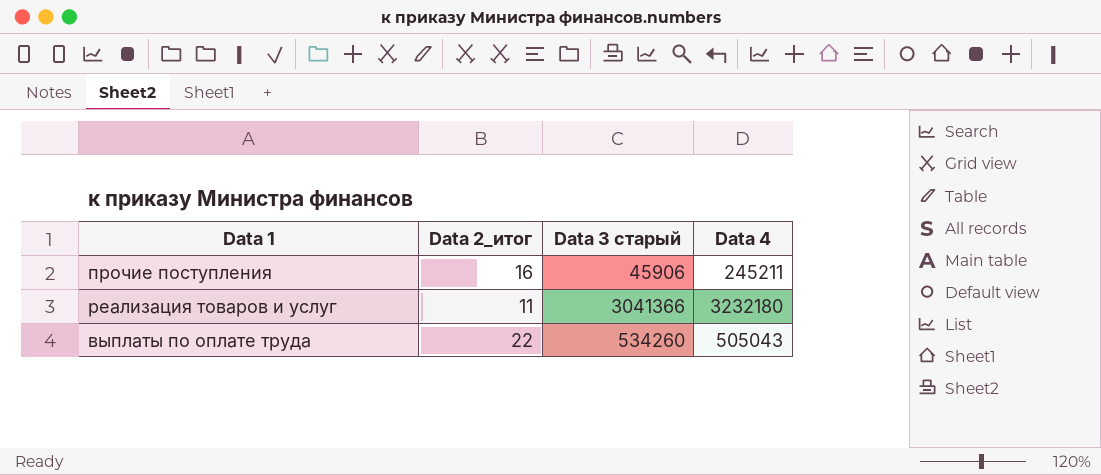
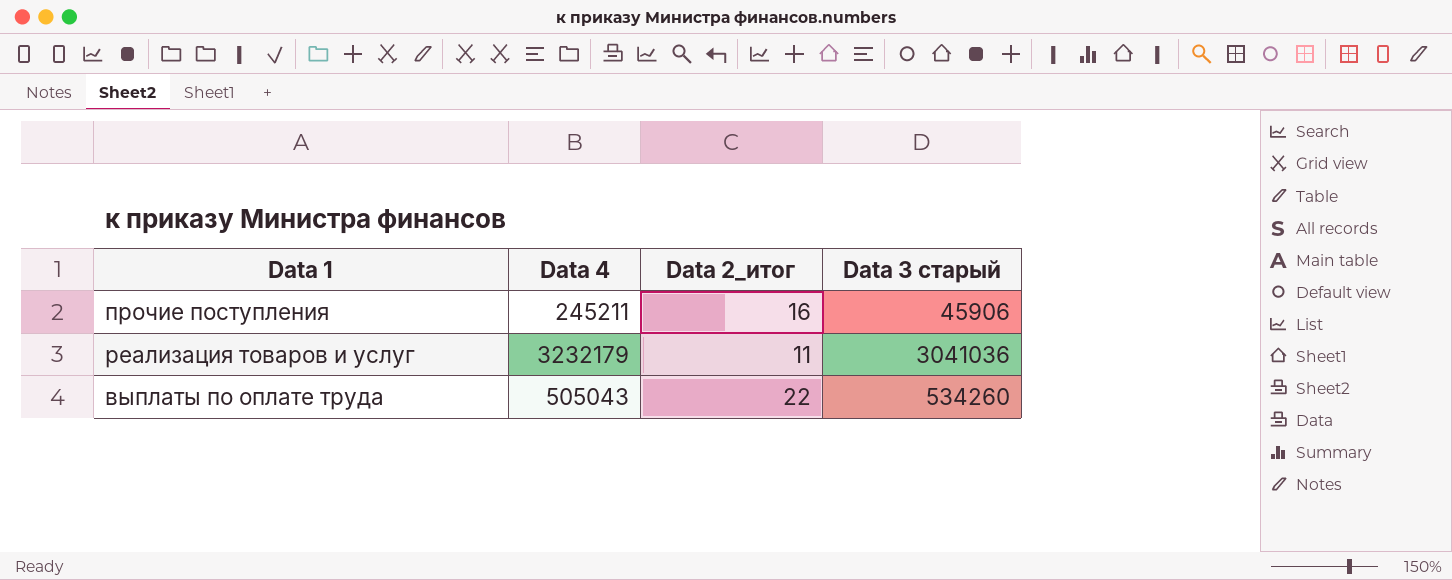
column Data 4 | position: 4 -> 2
реализация товаров и услуг | Data 4: 3232180 -> 3232179
реализация товаров и услуг | Data 3 старый: 3041366 -> 3041036

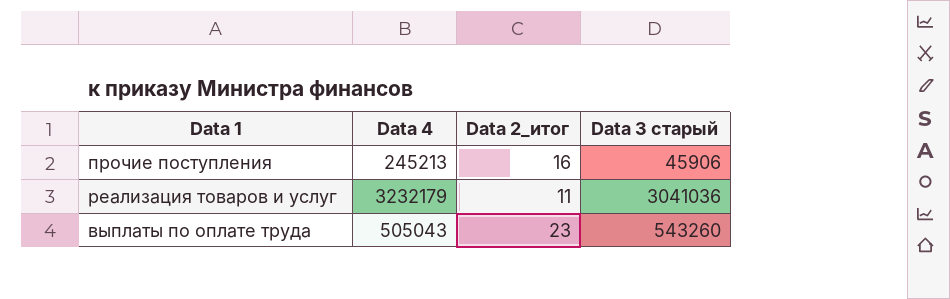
прочие поступления | Data 4: 245211 -> 245213
выплаты по оплате труда | Data 2_итог: 22 -> 23
выплаты по оплате труда | Data 3 старый: 534260 -> 543260

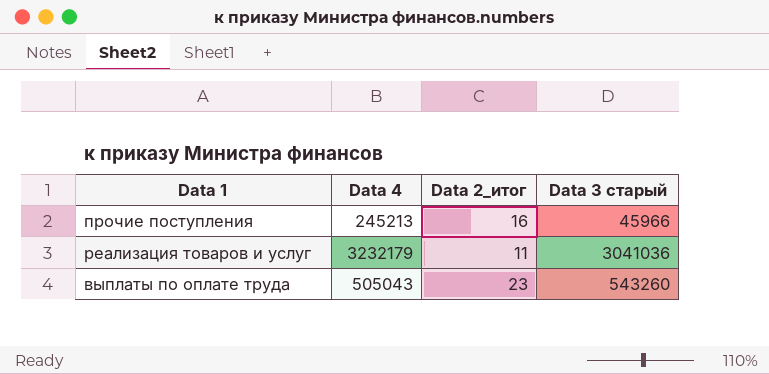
прочие поступления | Data 3 старый: 45906 -> 45966

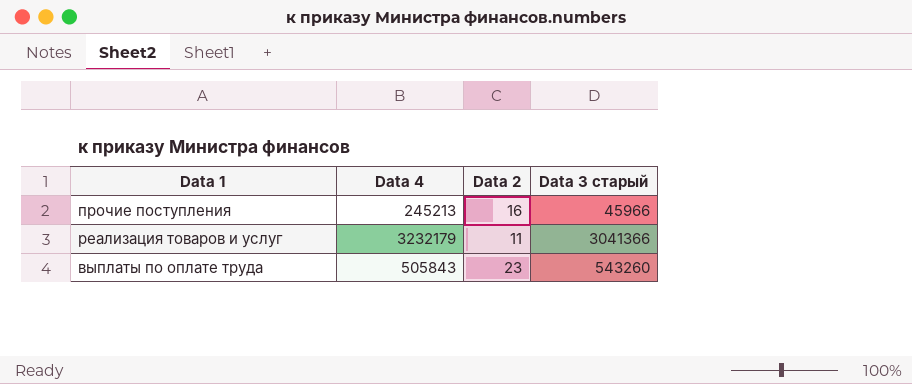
column name: Data 2_итог -> Data 2
реализация товаров и услуг | Data 3 старый: 3041036 -> 3041366
выплаты по оплате труда | Data 4: 505043 -> 505843

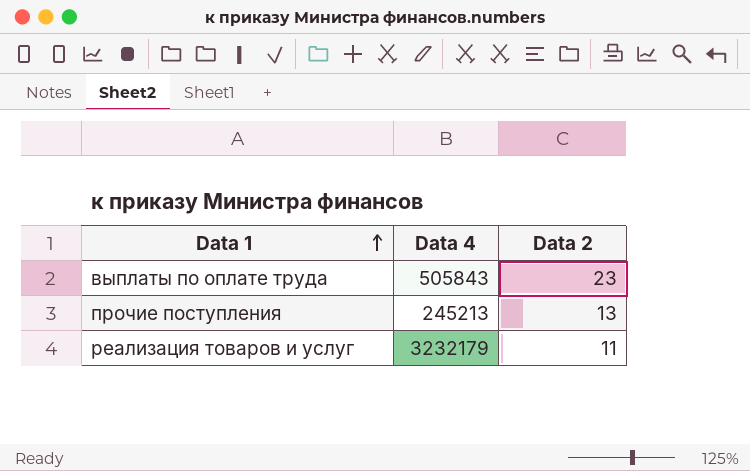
row order: none -> Data 1 ascending
column Data 3 старый | position: 4 -> none
прочие поступления | Data 2: 16 -> 13

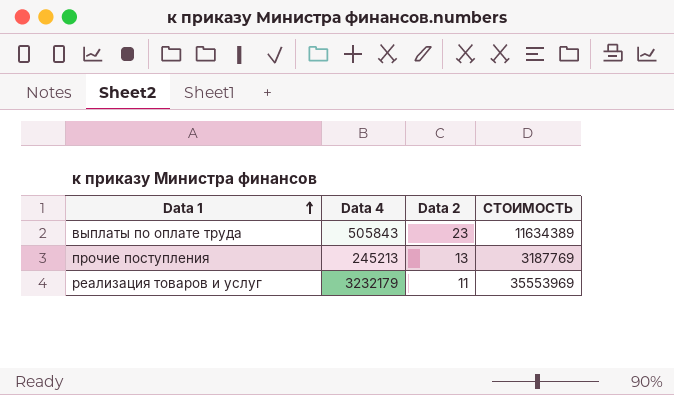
column СТОИМОСТЬ | formula: none -> [Data 4] * [Data 2]

